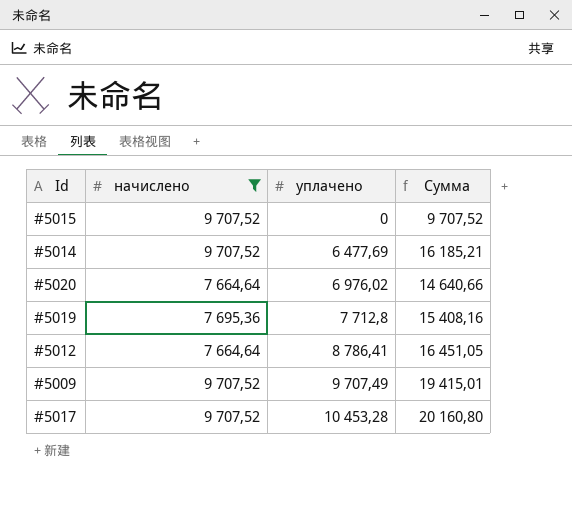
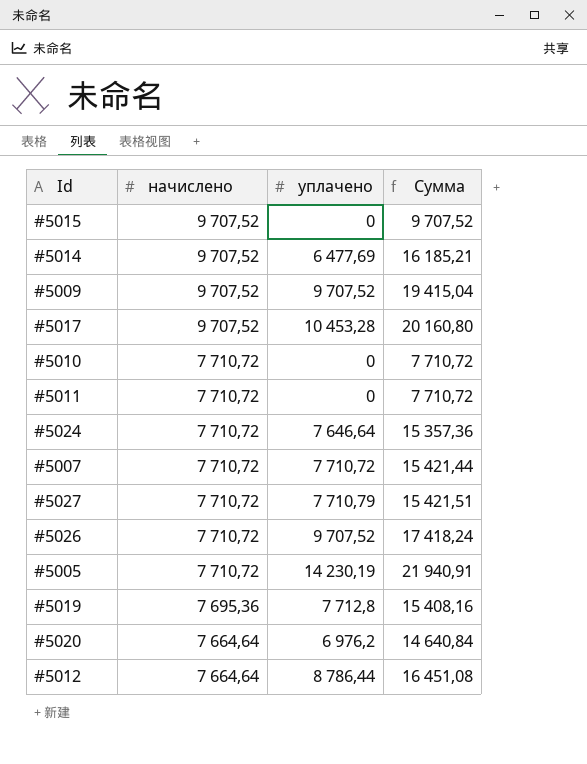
filter: начислено != 7 710,72 -> none
row order: уплачено ascending -> начислено descending
#5009 | уплачено: 9 707,49 -> 9 707,52
#5009 | Сумма: 19 415,01 -> 19 415,04
#5020 | уплачено: 6 976,02 -> 6 976,2
#5020 | Сумма: 14 640,66 -> 14 640,84
#5012 | уплачено: 8 786,41 -> 8 786,44
#5012 | Сумма: 16 451,05 -> 16 451,08

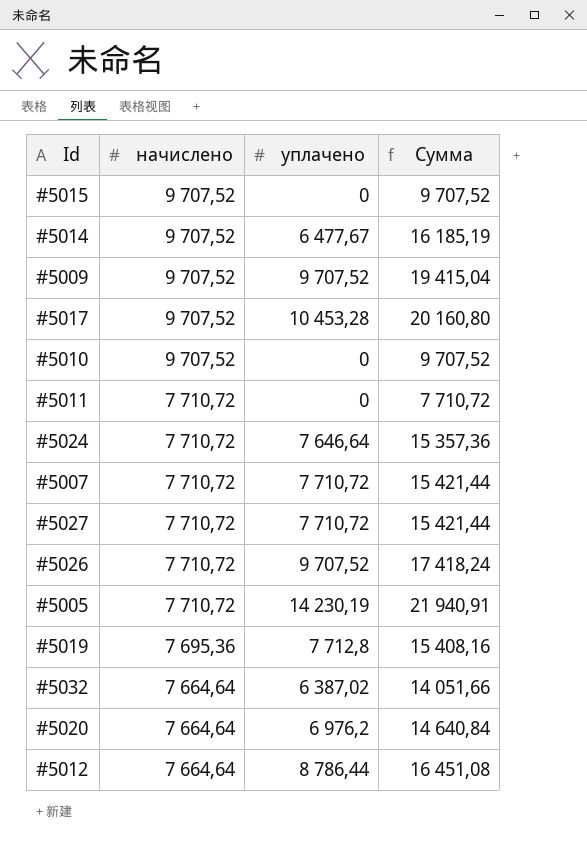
#5014 | уплачено: 6 477,69 -> 6 477,67
#5014 | Сумма: 16 185,21 -> 16 185,19
#5010 | начислено: 7 710,72 -> 9 707,52
#5010 | Сумма: 7 710,72 -> 9 707,52
#5027 | уплачено: 7 710,79 -> 7 710,72
#5027 | Сумма: 15 421,51 -> 15 421,44
row #5032: none -> 7 664,64 | 6 387,02 | 14 051,66

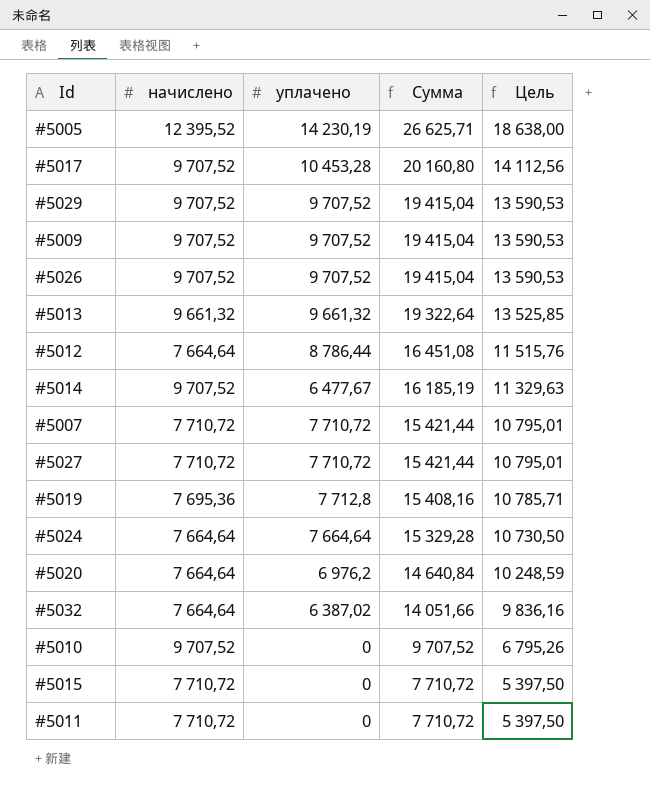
row order: начислено descending -> Сумма descending
column Цель | formula: none -> [Сумма] * 0,7
#5005 | начислено: 7 710,72 -> 12 395,52
#5005 | Сумма: 21 940,91 -> 26 625,71
row #5029: none -> 9 707,52 | 9 707,52 | 19 415,04 | 13 590,53
#5026 | начислено: 7 710,72 -> 9 707,52
#5026 | Сумма: 17 418,24 -> 19 415,04
row #5013: none -> 9 661,32 | 9 661,32 | 19 322,64 | 13 525,85
#5024 | начислено: 7 710,72 -> 7 664,64
#5024 | уплачено: 7 646,64 -> 7 664,64
#5024 | Сумма: 15 357,36 -> 15 329,28
#5015 | начислено: 9 707,52 -> 7 710,72
#5015 | Сумма: 9 707,52 -> 7 710,72

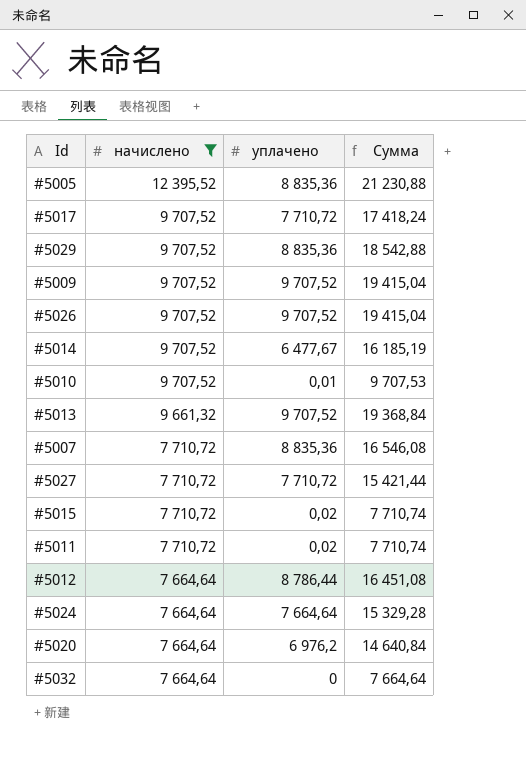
filter: none -> начислено != 7 695,36
row order: Сумма descending -> начислено descending
column Цель | formula: [Сумма] * 0,7 -> none
#5005 | уплачено: 14 230,19 -> 8 835,36
#5005 | Сумма: 26 625,71 -> 21 230,88
#5017 | уплачено: 10 453,28 -> 7 710,72
#5017 | Сумма: 20 160,80 -> 17 418,24
#5029 | уплачено: 9 707,52 -> 8 835,36
#5029 | Сумма: 19 415,04 -> 18 542,88
#5010 | уплачено: 0 -> 0,01
#5010 | Сумма: 9 707,52 -> 9 707,53
#5013 | уплачено: 9 661,32 -> 9 707,52
#5013 | Сумма: 19 322,64 -> 19 368,84
#5007 | уплачено: 7 710,72 -> 8 835,36
#5007 | Сумма: 15 421,44 -> 16 546,08
#5015 | уплачено: 0 -> 0,02
#5015 | Сумма: 7 710,72 -> 7 710,74
#5011 | уплачено: 0 -> 0,02
#5011 | Сумма: 7 710,72 -> 7 710,74
#5032 | уплачено: 6 387,02 -> 0
#5032 | Сумма: 14 051,66 -> 7 664,64

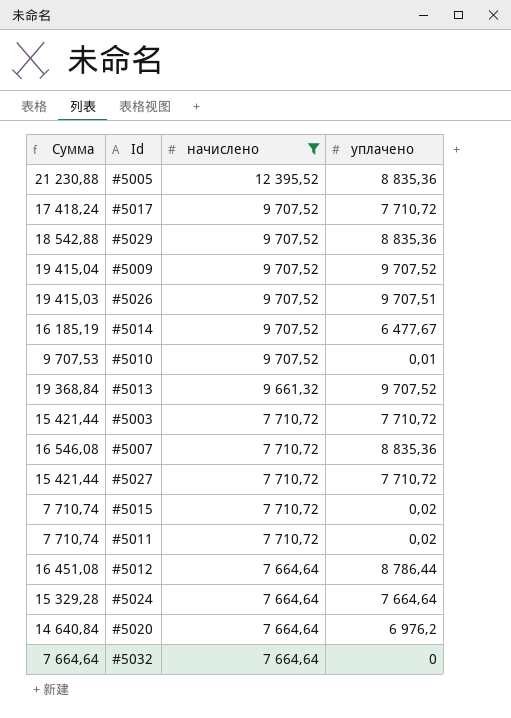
column Сумма | position: 4 -> 1
#5026 | Сумма: 19 415,04 -> 19 415,03
#5026 | уплачено: 9 707,52 -> 9 707,51
row #5003: none -> 15 421,44 | 7 710,72 | 7 710,72

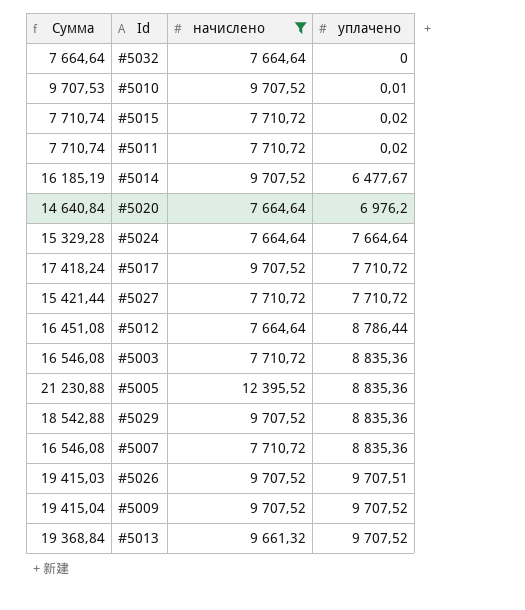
row order: начислено descending -> уплачено ascending
#5003 | Сумма: 15 421,44 -> 16 546,08
#5003 | уплачено: 7 710,72 -> 8 835,36

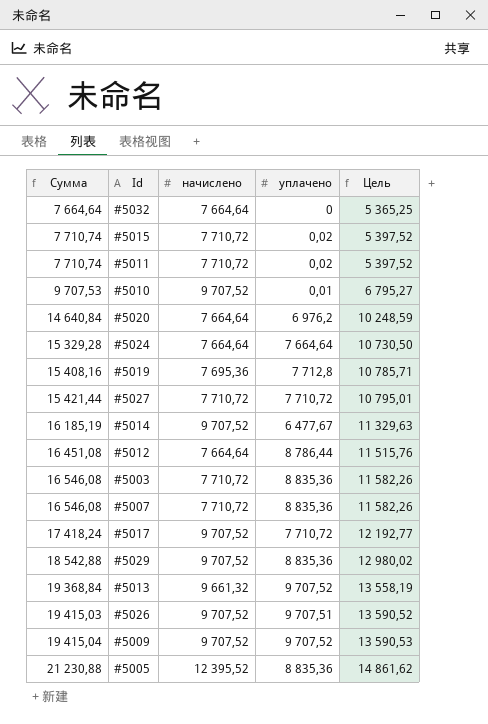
filter: начислено != 7 695,36 -> none
row order: уплачено ascending -> Сумма ascending
column Цель | formula: none -> [Сумма] * 0,7

